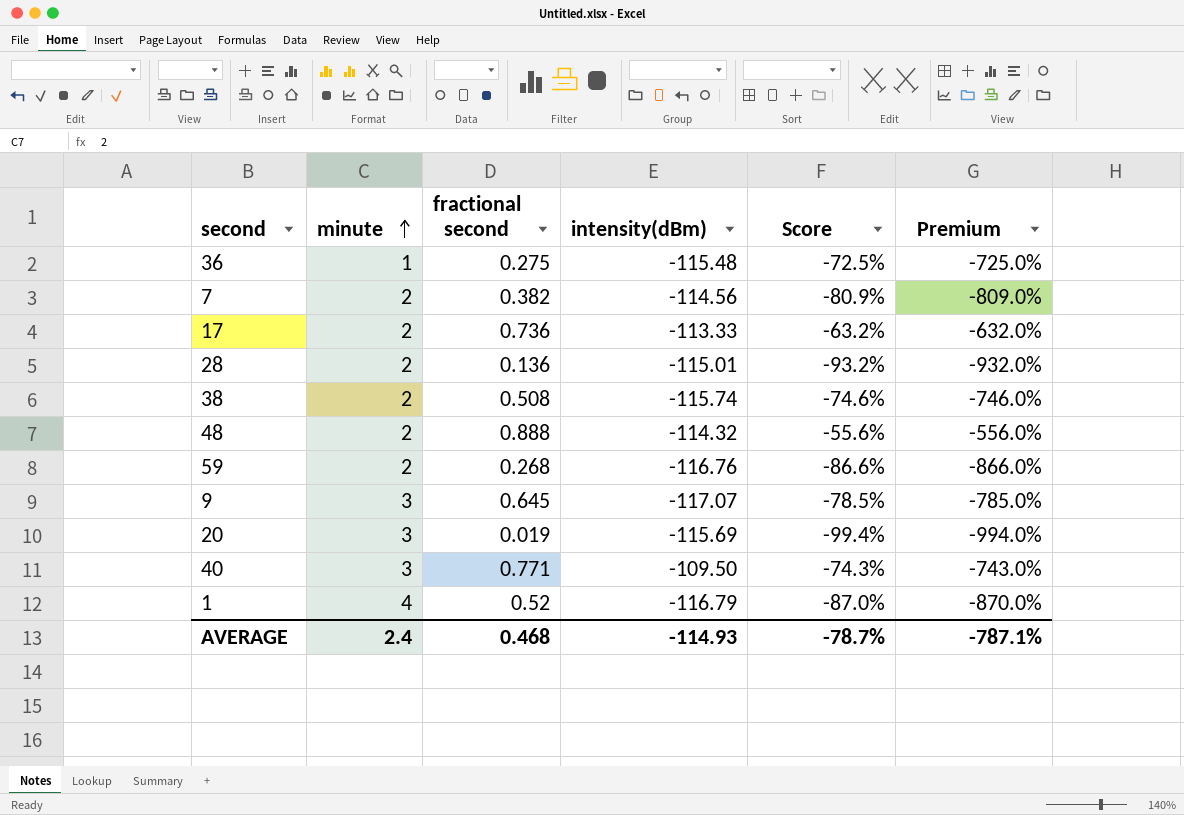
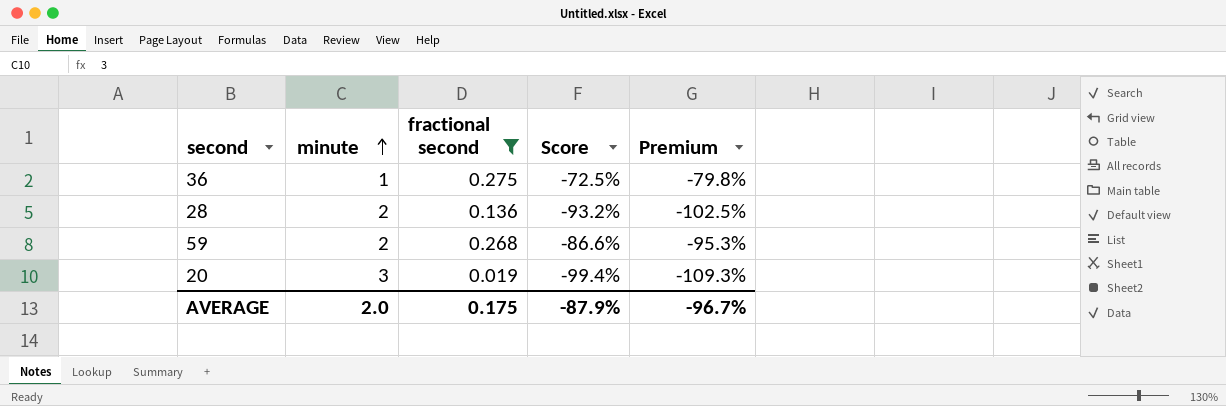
filter: none -> fractional second <= 0.275
column intensity(dBm) | position: 4 -> none
column Premium | formula: [Score] * 10 -> [Score] * 1.1
AVERAGE | minute: 2.4 -> 2.0
AVERAGE | fractional second: 0.468 -> 0.175
AVERAGE | Score: -78.7% -> -87.9%
AVERAGE | Premium: -787.1% -> -96.7%

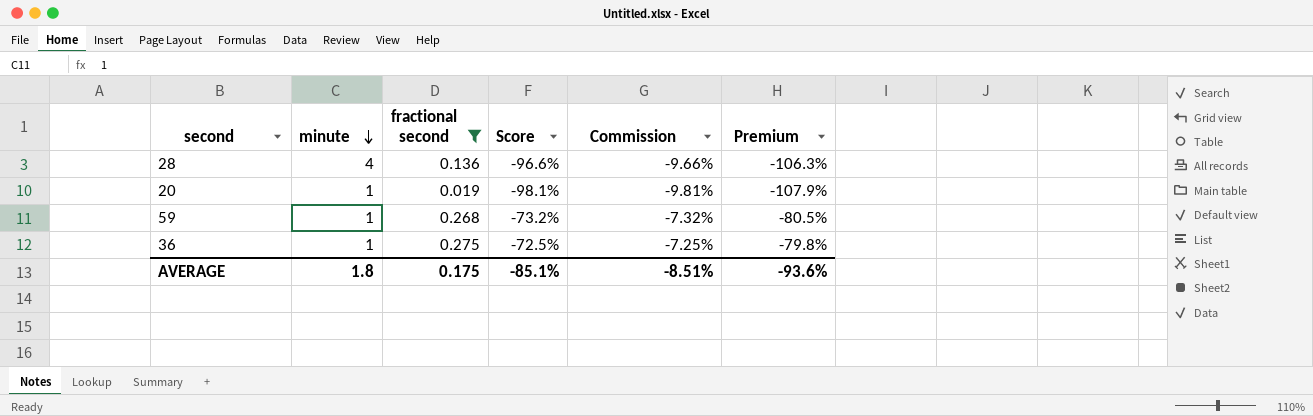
row order: minute ascending -> minute descending
column Commission | formula: none -> [Score] * 0.1
28 | minute: 2 -> 4
28 | Score: -93.2% -> -96.6%
28 | Premium: -102.5% -> -106.3%
20 | minute: 3 -> 1
20 | Score: -99.4% -> -98.1%
20 | Premium: -109.3% -> -107.9%
59 | minute: 2 -> 1
59 | Score: -86.6% -> -73.2%
59 | Premium: -95.3% -> -80.5%
AVERAGE | minute: 2.0 -> 1.8
AVERAGE | Score: -87.9% -> -85.1%
AVERAGE | Premium: -96.7% -> -93.6%

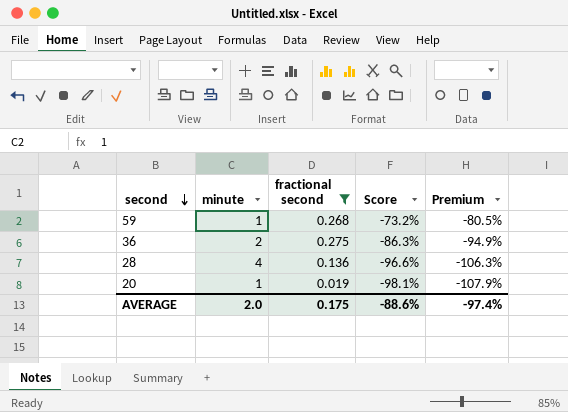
row order: minute descending -> second descending
column Commission | formula: [Score] * 0.1 -> none
36 | minute: 1 -> 2
36 | Score: -72.5% -> -86.3%
36 | Premium: -79.8% -> -94.9%
AVERAGE | minute: 1.8 -> 2.0
AVERAGE | Score: -85.1% -> -88.6%
AVERAGE | Premium: -93.6% -> -97.4%

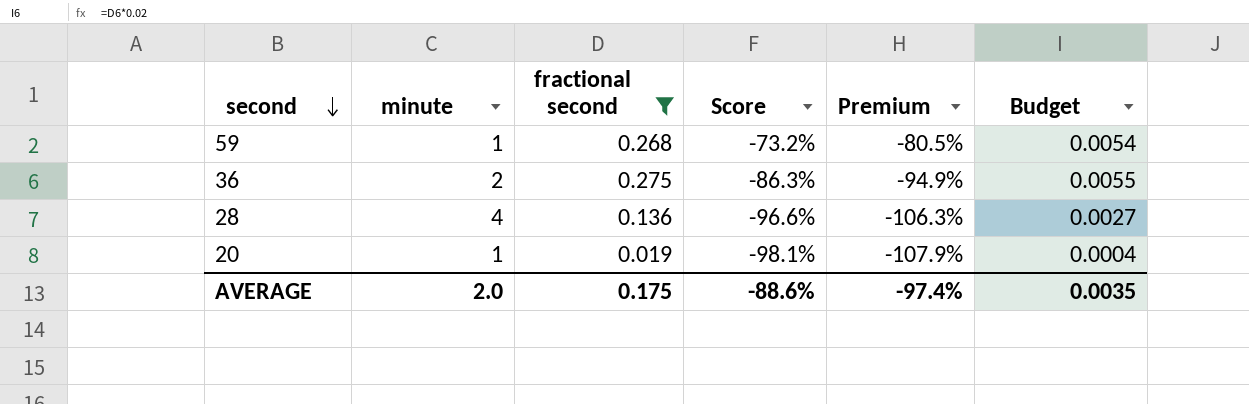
column Budget | formula: none -> [fractional second] * 0.02

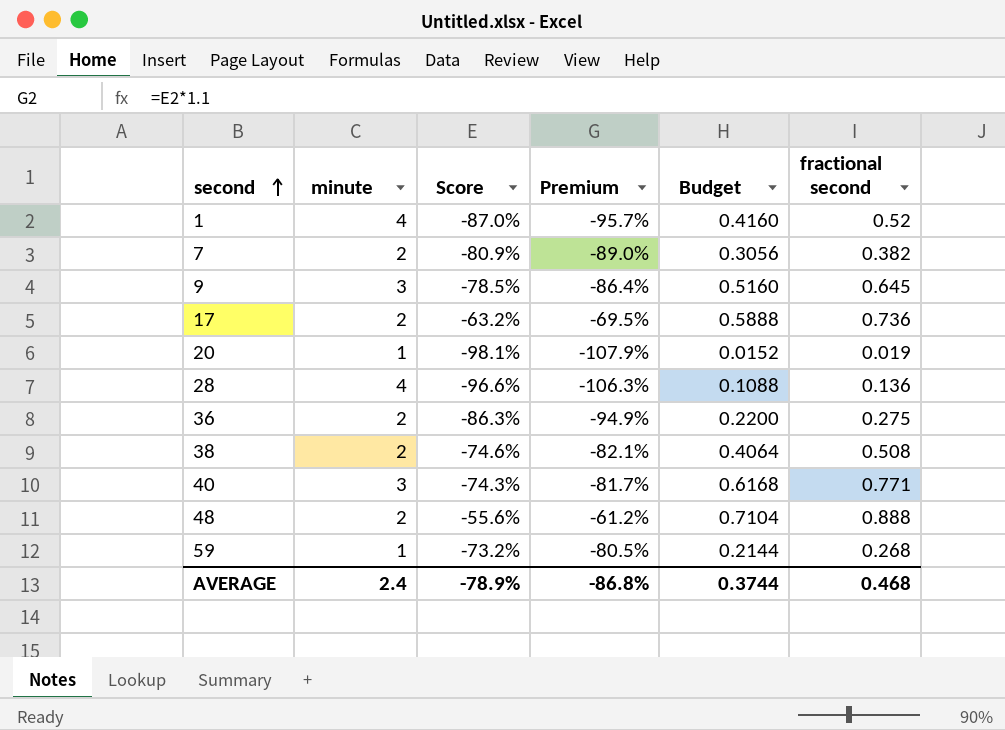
filter: fractional second <= 0.275 -> none
row order: second descending -> second ascending
column Budget | formula: [fractional second] * 0.02 -> [fractional second] * 0.8
column fractional second | position: 3 -> 6
AVERAGE | minute: 2.0 -> 2.4
AVERAGE | Score: -88.6% -> -78.9%
AVERAGE | Premium: -97.4% -> -86.8%
AVERAGE | Budget: 0.0035 -> 0.3744
AVERAGE | fractional second: 0.175 -> 0.468

